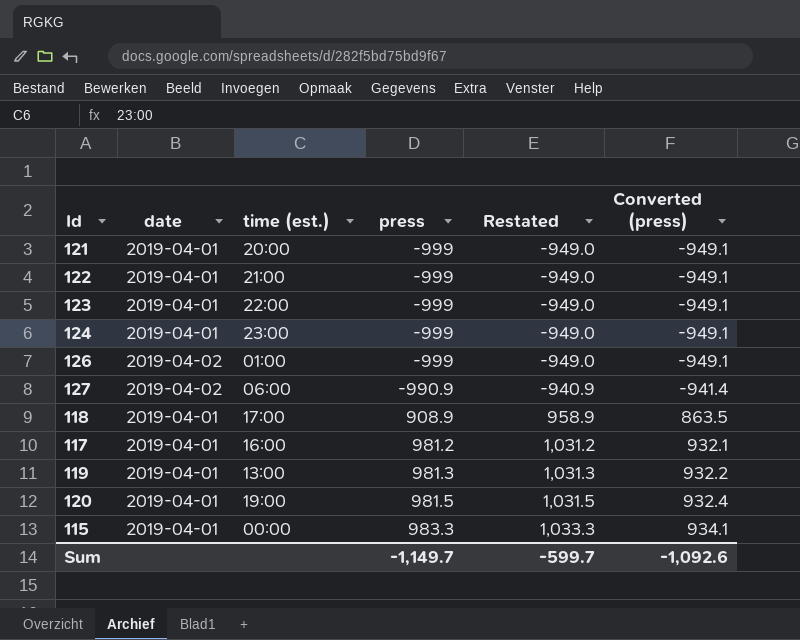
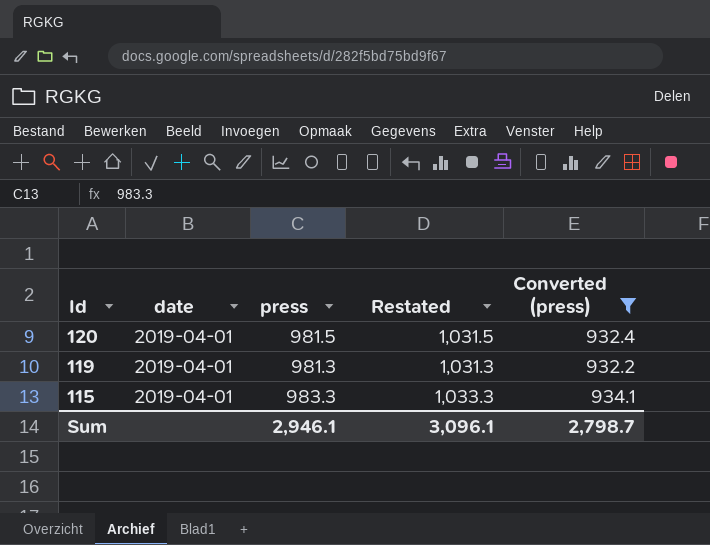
filter: none -> Converted (press) >= 932.2
row order: press ascending -> Id descending
column time (est.) | position: 3 -> none
Sum | press: -1,149.7 -> 2,946.1
Sum | Restated: -599.7 -> 3,096.1
Sum | Converted (press): -1,092.6 -> 2,798.7

